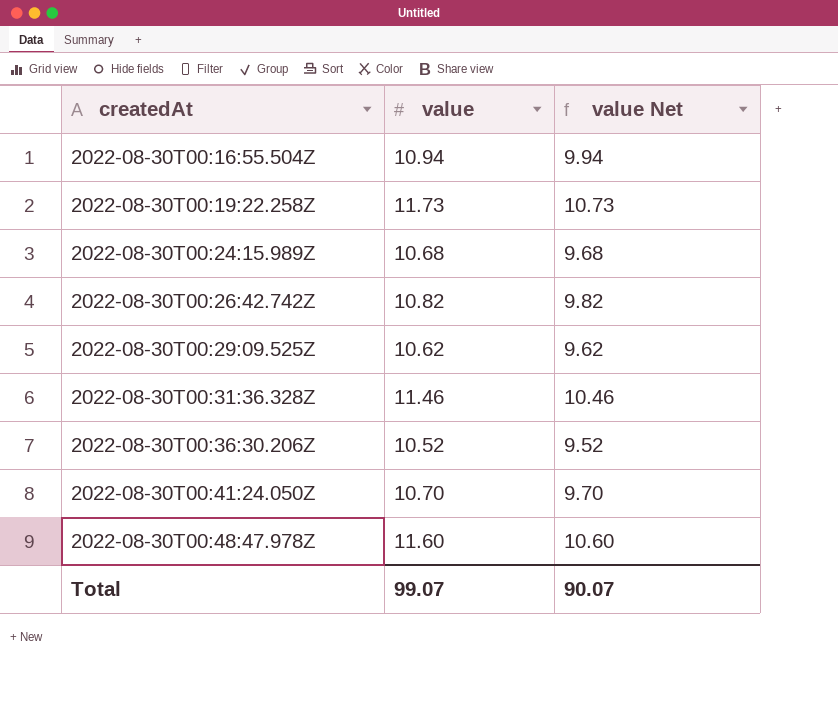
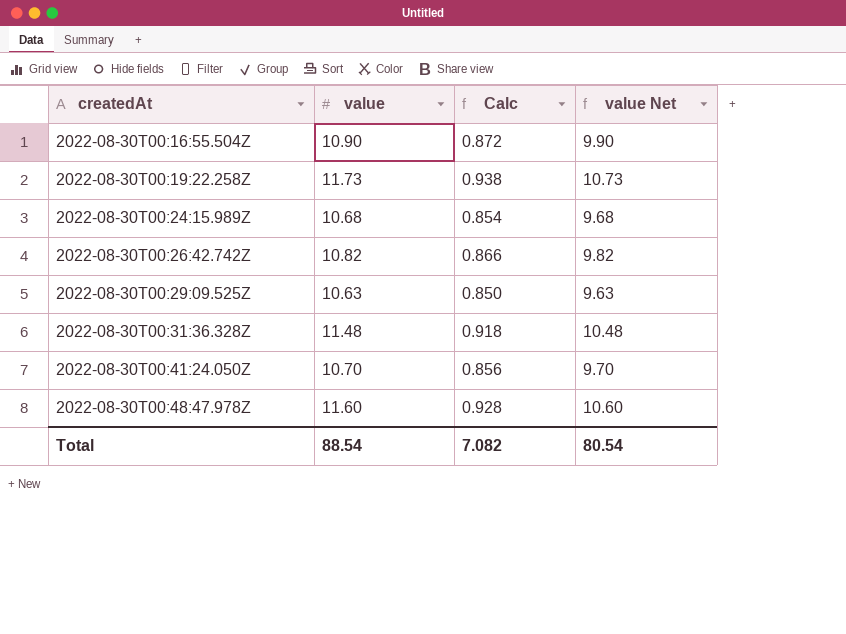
column Calc | formula: none -> [value] * 0.08
row 2022-08-30T00:36:30.206Z: 10.52 | 9.52 -> none
2022-08-30T00:16:55.504Z | value: 10.94 -> 10.90
2022-08-30T00:16:55.504Z | value Net: 9.94 -> 9.90
2022-08-30T00:29:09.525Z | value: 10.62 -> 10.63
2022-08-30T00:29:09.525Z | value Net: 9.62 -> 9.63
2022-08-30T00:31:36.328Z | value: 11.46 -> 11.48
2022-08-30T00:31:36.328Z | value Net: 10.46 -> 10.48
Total | value: 99.07 -> 88.54
Total | value Net: 90.07 -> 80.54

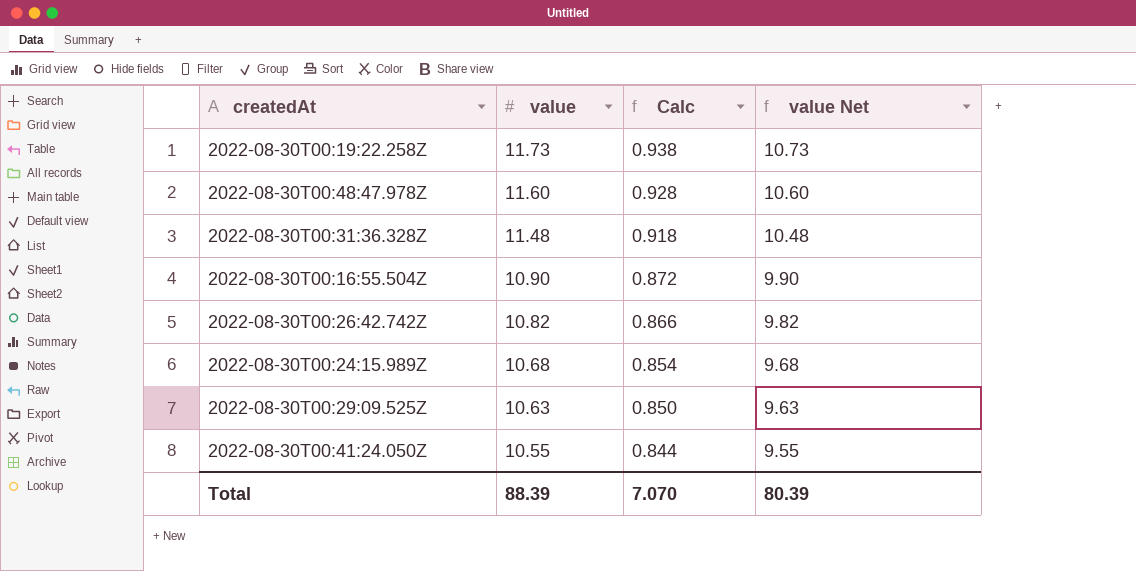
row order: createdAt ascending -> value descending
2022-08-30T00:41:24.050Z | value: 10.70 -> 10.55
2022-08-30T00:41:24.050Z | Calc: 0.856 -> 0.844
2022-08-30T00:41:24.050Z | value Net: 9.70 -> 9.55
Total | value: 88.54 -> 88.39
Total | Calc: 7.082 -> 7.070
Total | value Net: 80.54 -> 80.39

